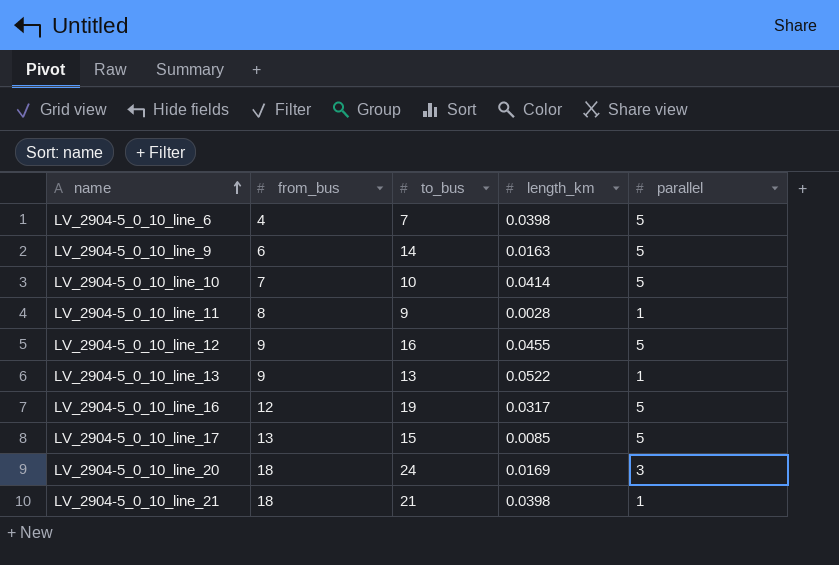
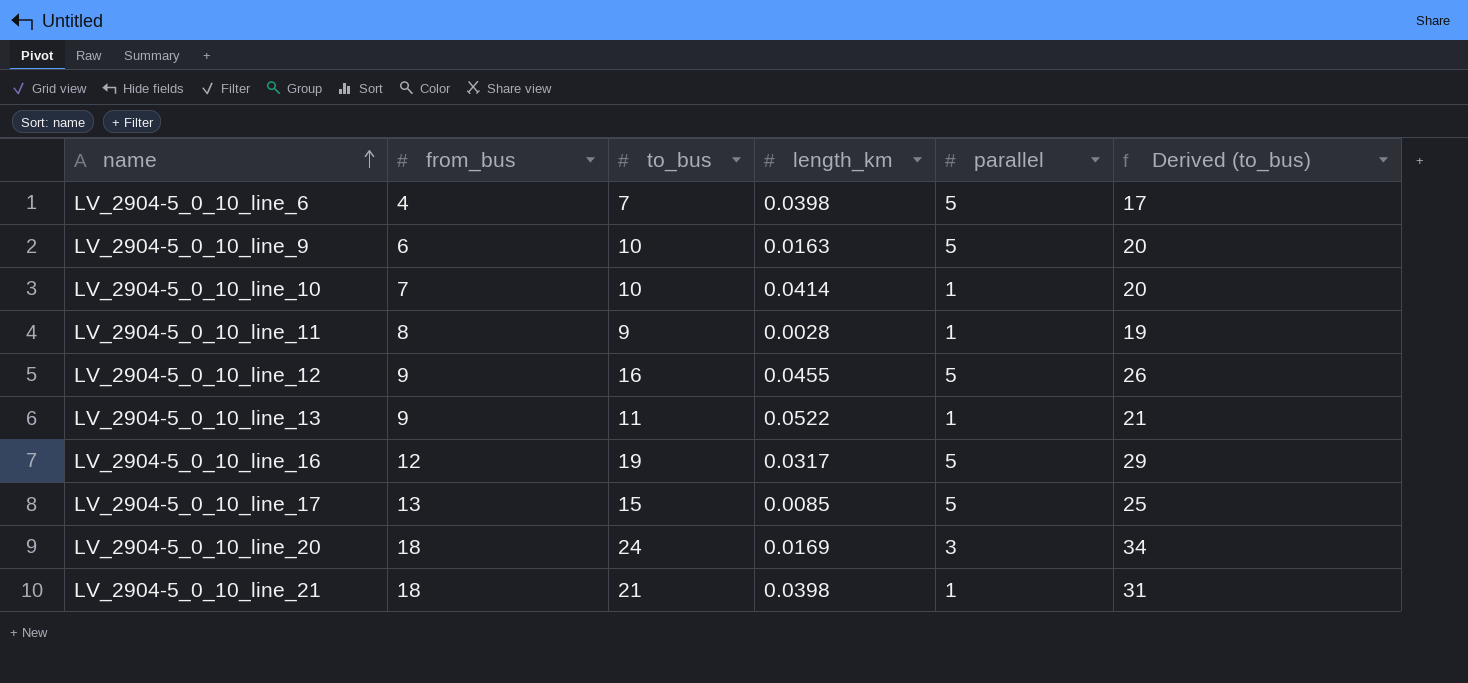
column Derived (to_bus) | formula: none -> [to_bus] + 10
LV_2904-5_0_10_line_9 | to_bus: 14 -> 10
LV_2904-5_0_10_line_10 | parallel: 5 -> 1
LV_2904-5_0_10_line_13 | to_bus: 13 -> 11

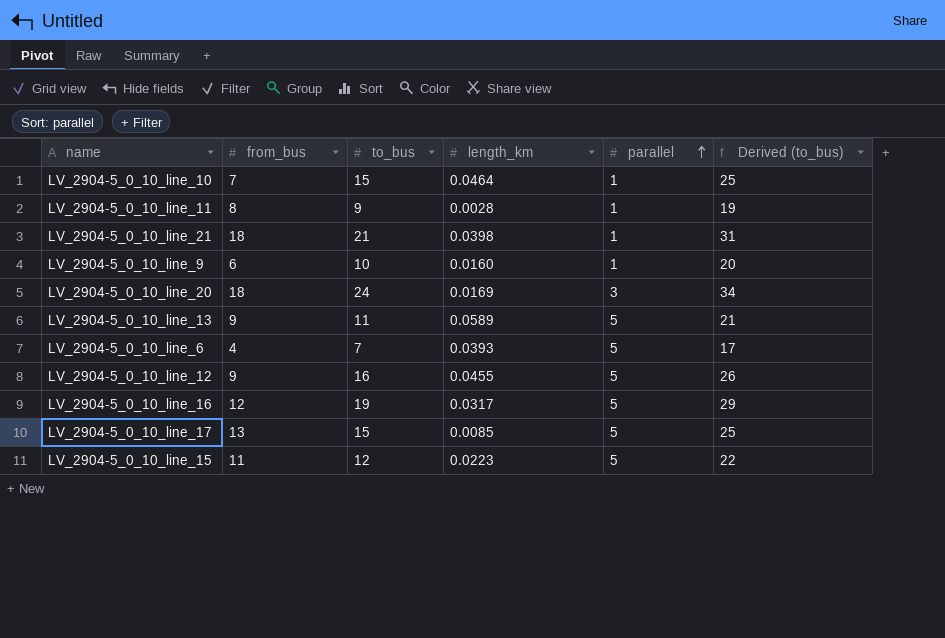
row order: name ascending -> parallel ascending
LV_2904-5_0_10_line_10 | to_bus: 10 -> 15
LV_2904-5_0_10_line_10 | length_km: 0.0414 -> 0.0464
LV_2904-5_0_10_line_10 | Derived (to_bus): 20 -> 25
LV_2904-5_0_10_line_9 | length_km: 0.0163 -> 0.0160
LV_2904-5_0_10_line_9 | parallel: 5 -> 1
LV_2904-5_0_10_line_13 | length_km: 0.0522 -> 0.0589
LV_2904-5_0_10_line_13 | parallel: 1 -> 5
LV_2904-5_0_10_line_6 | length_km: 0.0398 -> 0.0393
row LV_2904-5_0_10_line_15: none -> 11 | 12 | 0.0223 | 5 | 22

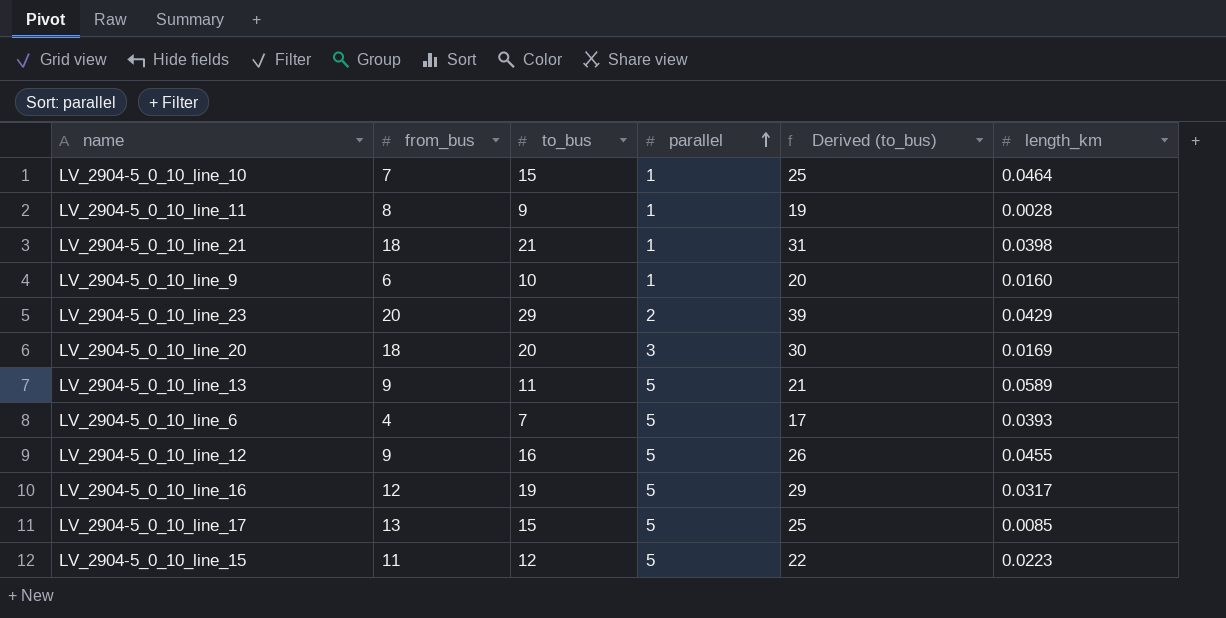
column length_km | position: 4 -> 6
row LV_2904-5_0_10_line_23: none -> 20 | 29 | 2 | 39 | 0.0429
LV_2904-5_0_10_line_20 | to_bus: 24 -> 20
LV_2904-5_0_10_line_20 | Derived (to_bus): 34 -> 30

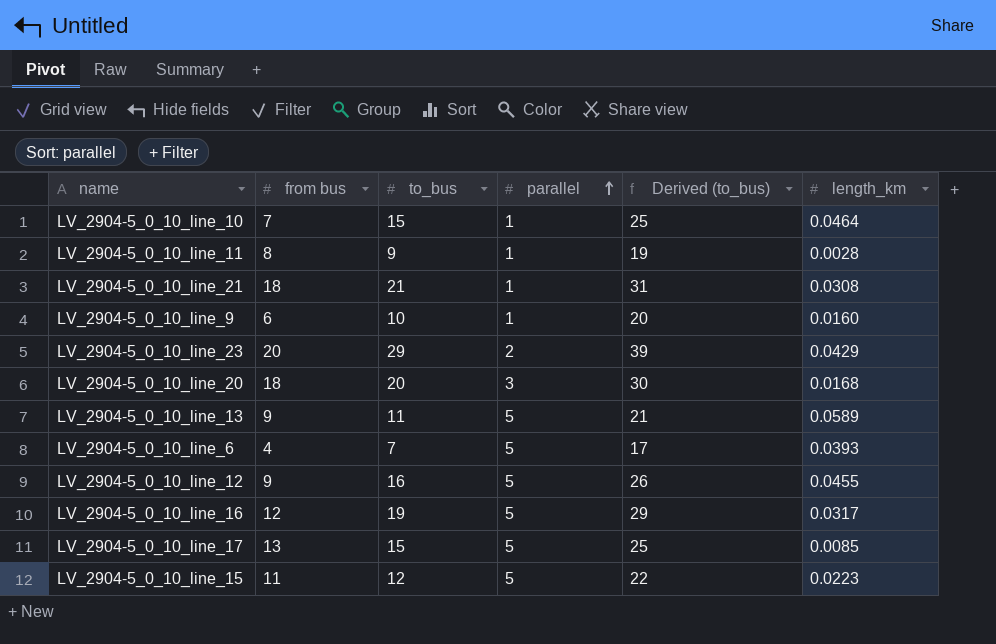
column name: from_bus -> from bus
LV_2904-5_0_10_line_21 | length_km: 0.0398 -> 0.0308
LV_2904-5_0_10_line_20 | length_km: 0.0169 -> 0.0168

